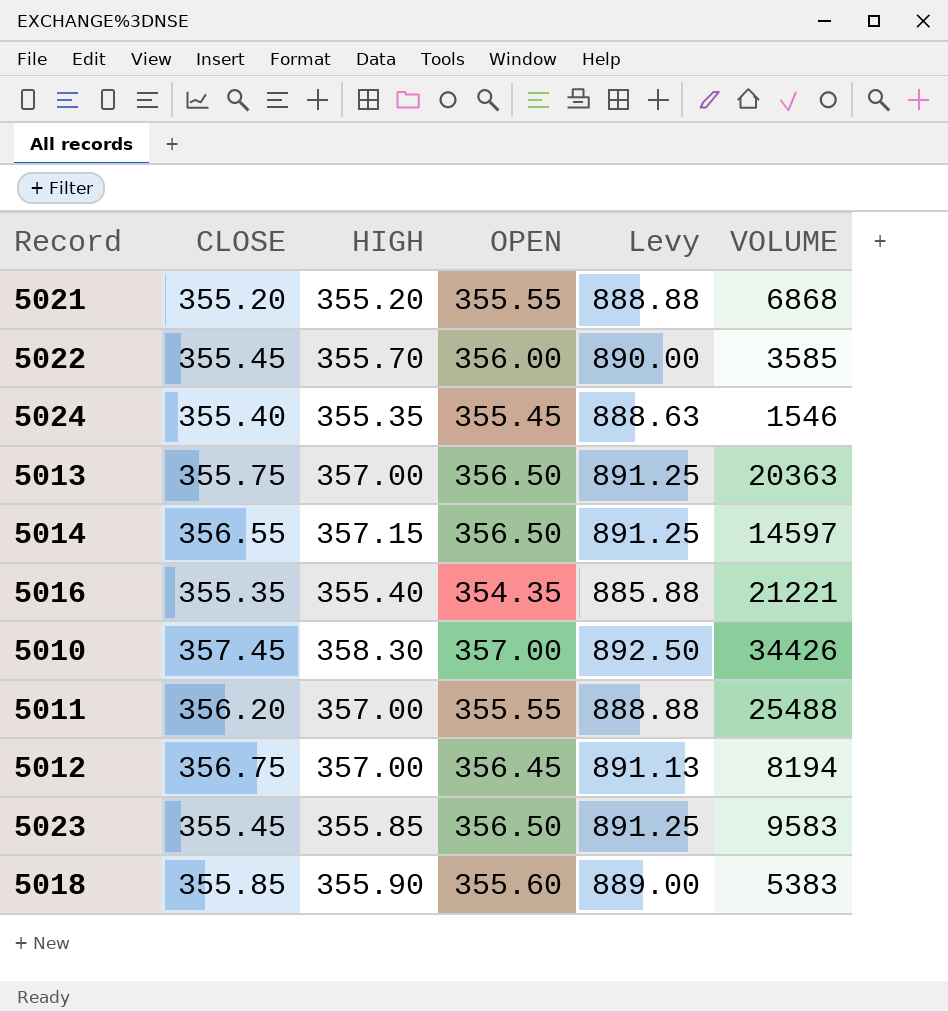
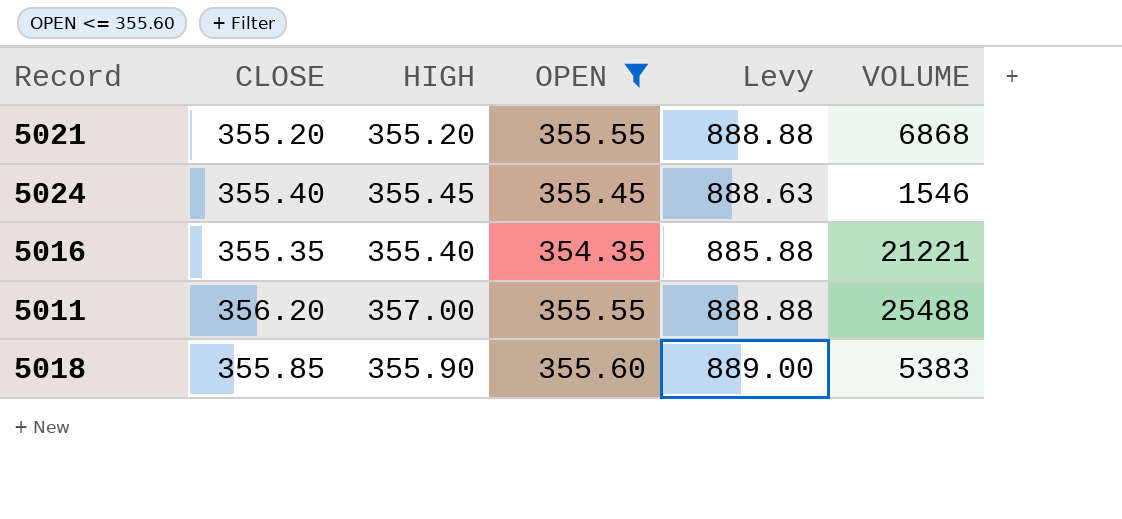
filter: none -> OPEN <= 355.60
5024 | HIGH: 355.35 -> 355.45

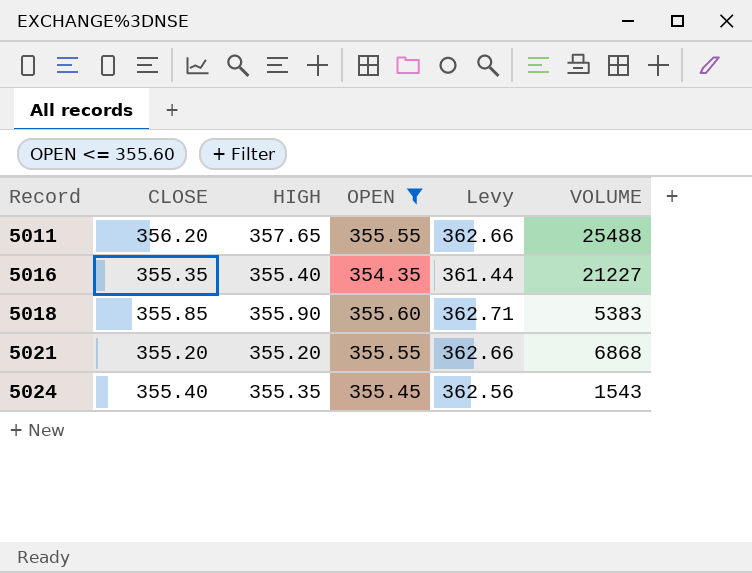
row order: none -> Record ascending
column Levy | formula: [OPEN] * 2.5 -> [OPEN] * 1.02
5011 | HIGH: 357.00 -> 357.65
5016 | VOLUME: 21221 -> 21227
5024 | HIGH: 355.45 -> 355.35
5024 | VOLUME: 1546 -> 1543

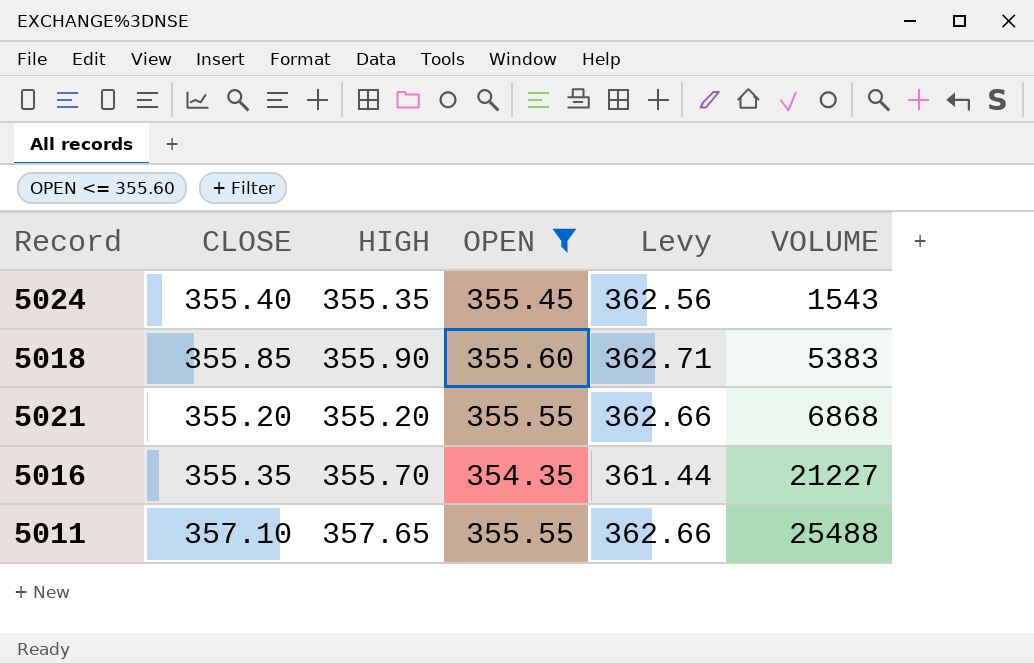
row order: Record ascending -> VOLUME ascending
5016 | HIGH: 355.40 -> 355.70
5011 | CLOSE: 356.20 -> 357.10

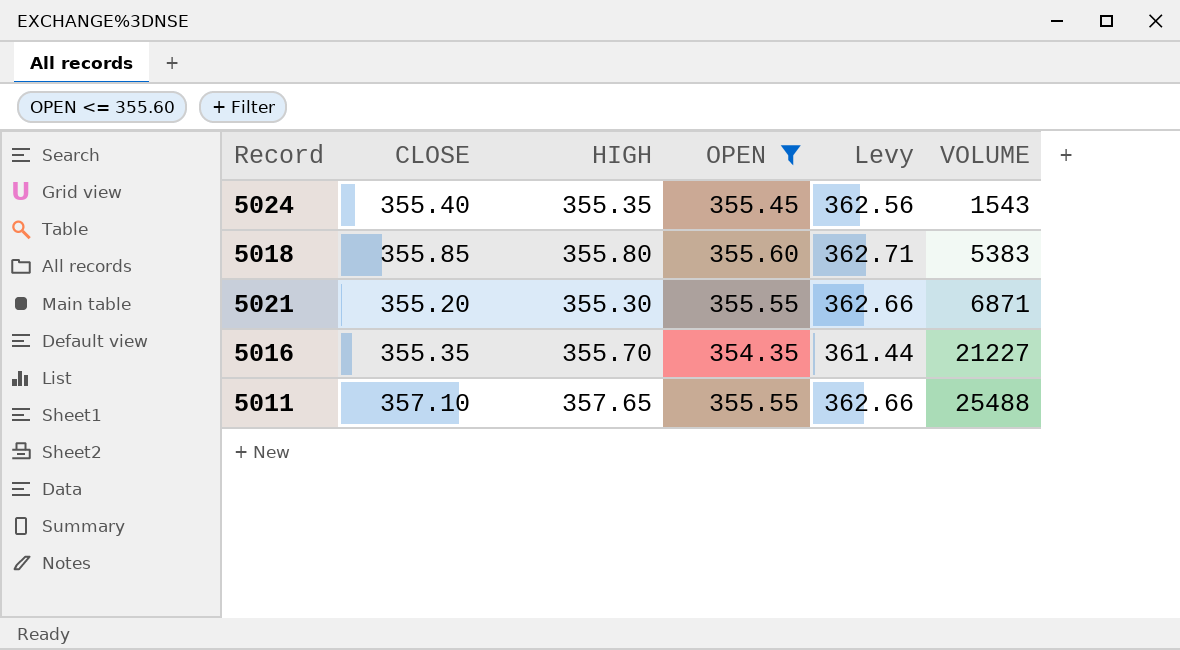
5018 | HIGH: 355.90 -> 355.80
5021 | HIGH: 355.20 -> 355.30
5021 | VOLUME: 6868 -> 6871

